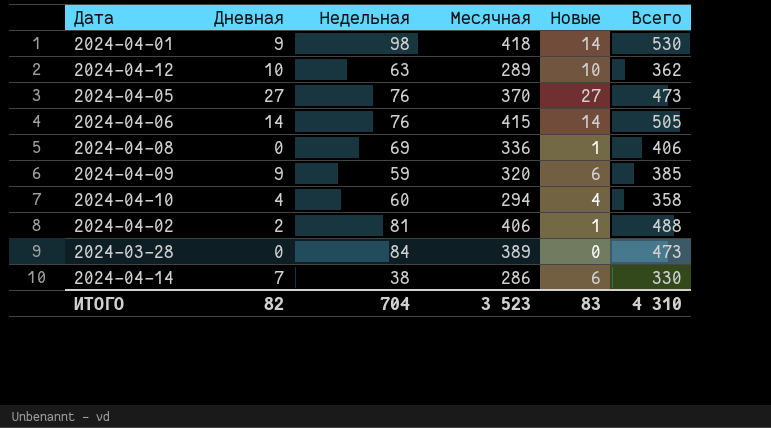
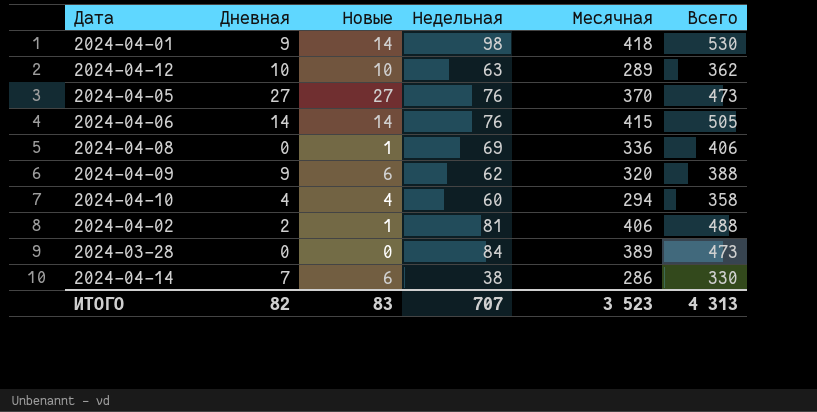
column Новые | position: 5 -> 3
2024-04-09 | Недельная: 59 -> 62
2024-04-09 | Всего: 385 -> 388
ИТОГО | Недельная: 704 -> 707
ИТОГО | Всего: 4 310 -> 4 313

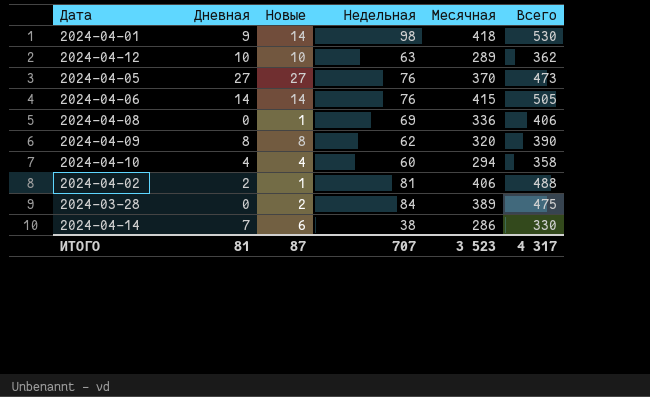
2024-04-09 | Дневная: 9 -> 8
2024-04-09 | Новые: 6 -> 8
2024-04-09 | Всего: 388 -> 390
2024-03-28 | Новые: 0 -> 2
2024-03-28 | Всего: 473 -> 475
ИТОГО | Дневная: 82 -> 81
ИТОГО | Новые: 83 -> 87
ИТОГО | Всего: 4 313 -> 4 317

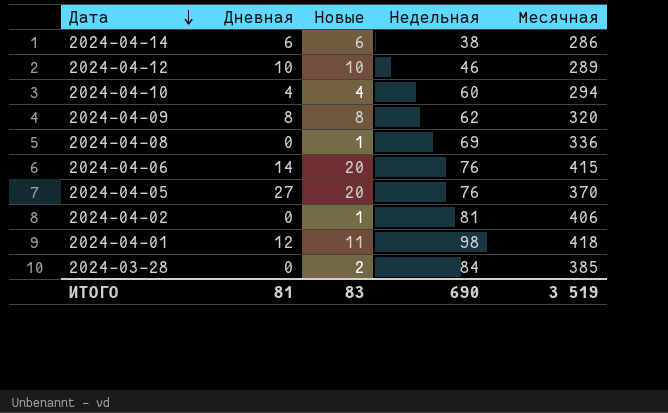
row order: none -> Дата descending
column Всего | formula: [Новые] + [Недельная] + [Месячная] -> none
2024-04-14 | Дневная: 7 -> 6
2024-04-12 | Недельная: 63 -> 46
2024-04-06 | Новые: 14 -> 20
2024-04-05 | Новые: 27 -> 20
2024-04-02 | Дневная: 2 -> 0
2024-04-01 | Дневная: 9 -> 12
2024-04-01 | Новые: 14 -> 11
2024-03-28 | Месячная: 389 -> 385
ИТОГО | Новые: 87 -> 83
ИТОГО | Недельная: 707 -> 690
ИТОГО | Месячная: 3 523 -> 3 519

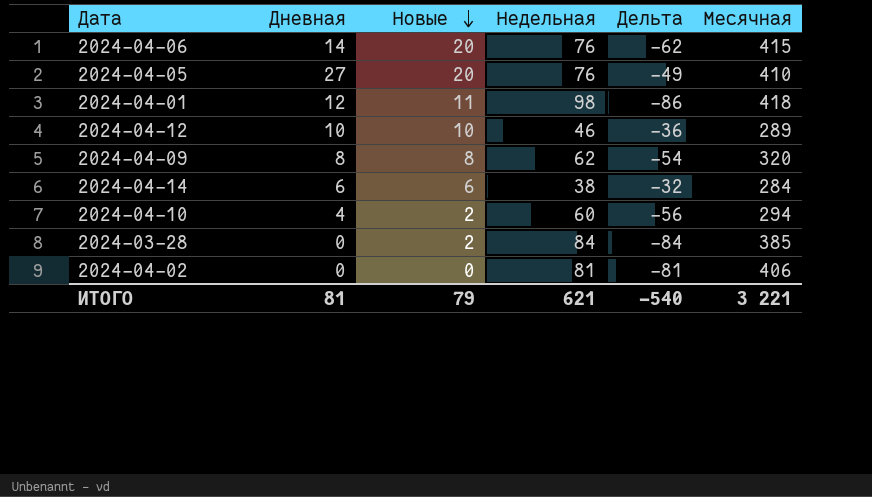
row order: Дата descending -> Новые descending
column Дельта | formula: none -> [Дневная] - [Недельная]
row 2024-04-08: 0 | 1 | 69 | 336 -> none
2024-04-05 | Месячная: 370 -> 410
2024-04-14 | Месячная: 286 -> 284
2024-04-10 | Новые: 4 -> 2
2024-04-02 | Новые: 1 -> 0
ИТОГО | Новые: 83 -> 79
ИТОГО | Недельная: 690 -> 621
ИТОГО | Месячная: 3 519 -> 3 221

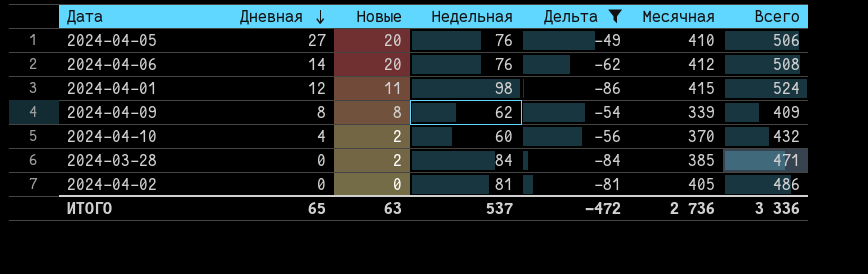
filter: none -> Дельта <= -49
row order: Новые descending -> Дневная descending
column Всего | formula: none -> [Новые] + [Недельная] + [Месячная]
2024-04-06 | Месячная: 415 -> 412
2024-04-01 | Месячная: 418 -> 415
2024-04-09 | Месячная: 320 -> 339
2024-04-10 | Месячная: 294 -> 370
2024-04-02 | Месячная: 406 -> 405
ИТОГО | Дневная: 81 -> 65
ИТОГО | Новые: 79 -> 63
ИТОГО | Недельная: 621 -> 537
ИТОГО | Дельта: -540 -> -472
ИТОГО | Месячная: 3 221 -> 2 736

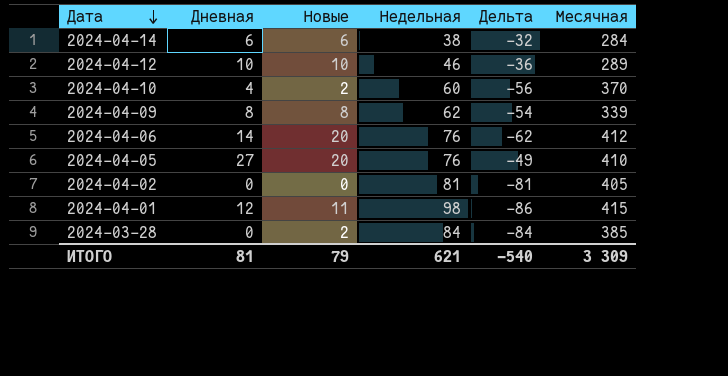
filter: Дельта <= -49 -> none
row order: Дневная descending -> Дата descending
column Всего | formula: [Новые] + [Недельная] + [Месячная] -> none
ИТОГО | Дневная: 65 -> 81
ИТОГО | Новые: 63 -> 79
ИТОГО | Недельная: 537 -> 621
ИТОГО | Дельта: -472 -> -540
ИТОГО | Месячная: 2 736 -> 3 309

